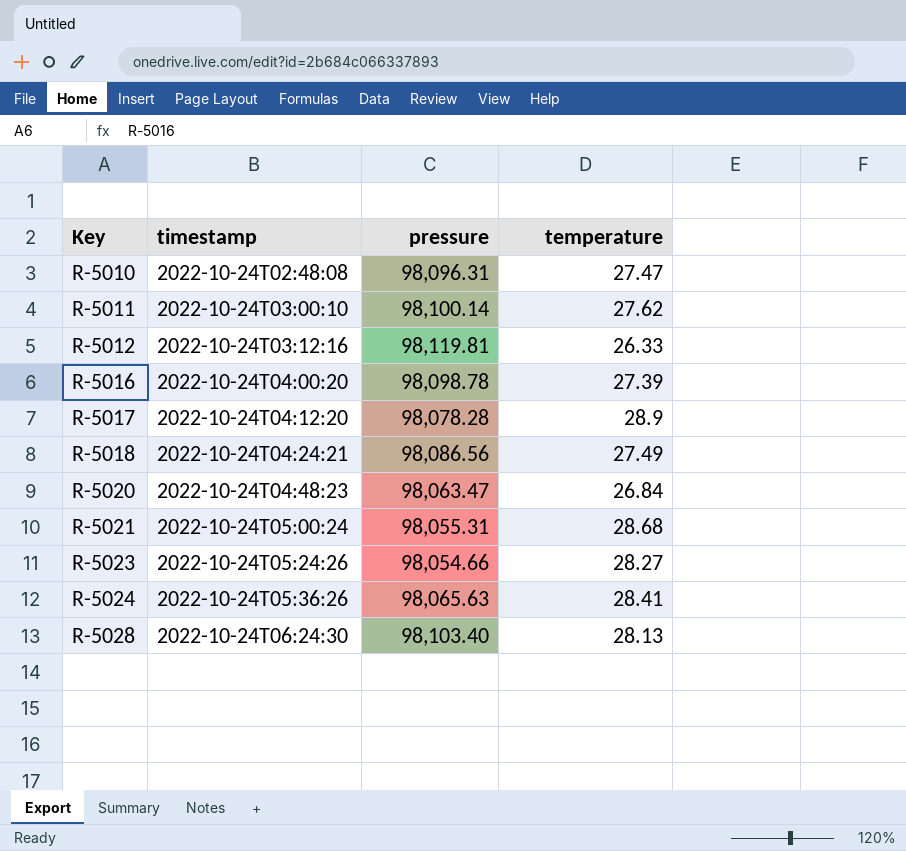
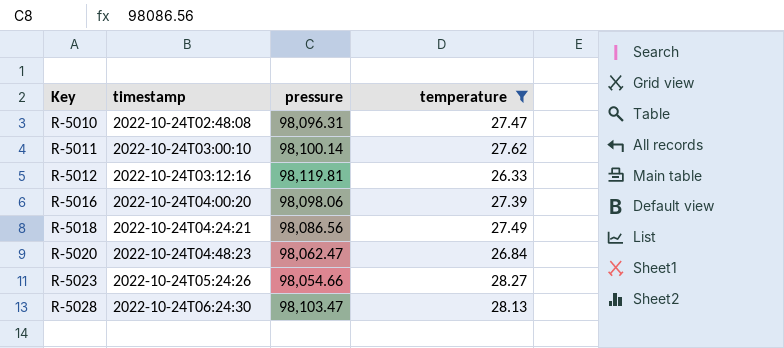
filter: none -> temperature <= 28.27
R-5016 | pressure: 98,098.78 -> 98,098.06
R-5020 | pressure: 98,063.47 -> 98,062.47
R-5028 | pressure: 98,103.40 -> 98,103.47

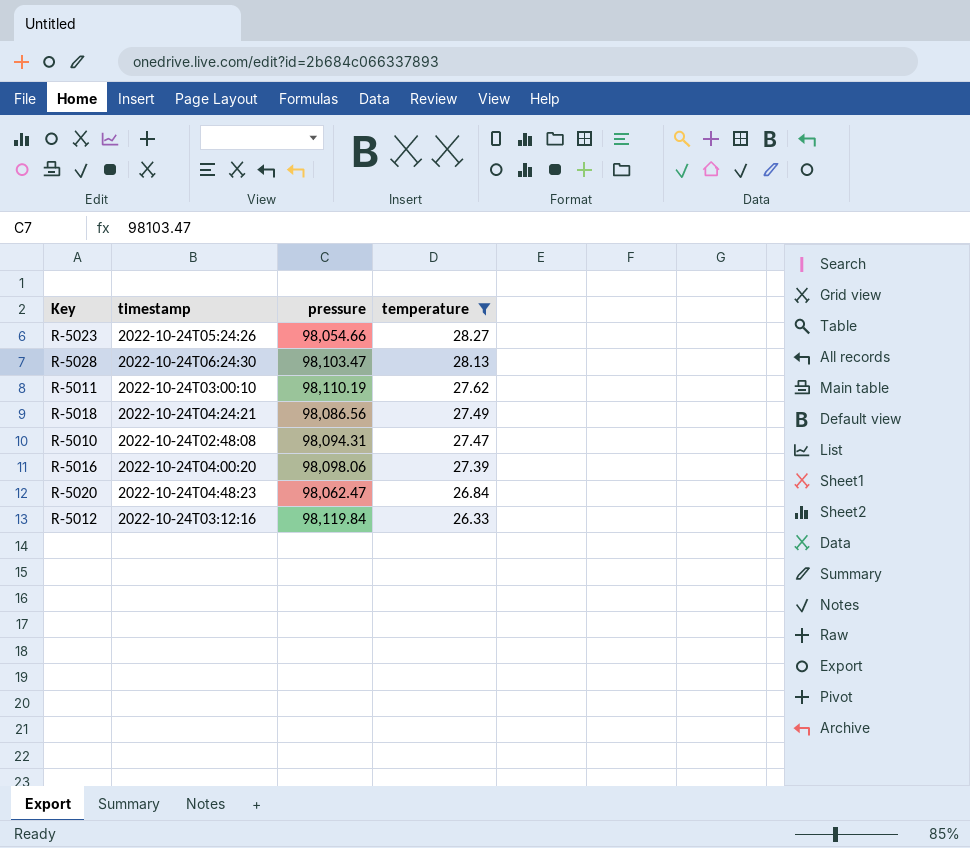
row order: Key ascending -> temperature descending
R-5011 | pressure: 98,100.14 -> 98,110.19
R-5010 | pressure: 98,096.31 -> 98,094.31
R-5012 | pressure: 98,119.81 -> 98,119.84

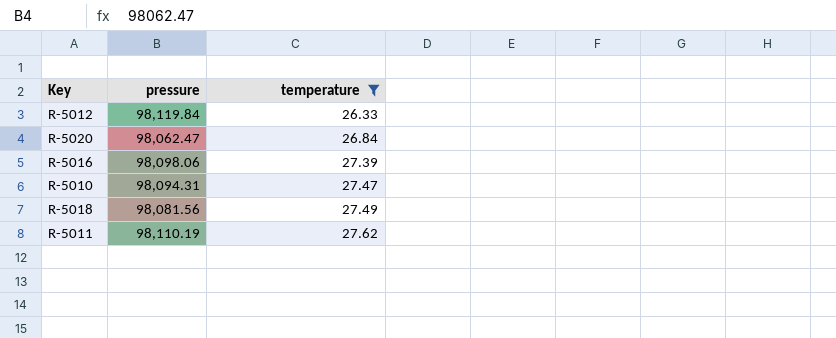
row order: temperature descending -> temperature ascending
column timestamp | position: 2 -> none
row R-5023: 2022-10-24T05:24:26 | 98,054.66 | 28.27 -> none
row R-5028: 2022-10-24T06:24:30 | 98,103.47 | 28.13 -> none
R-5018 | pressure: 98,086.56 -> 98,081.56

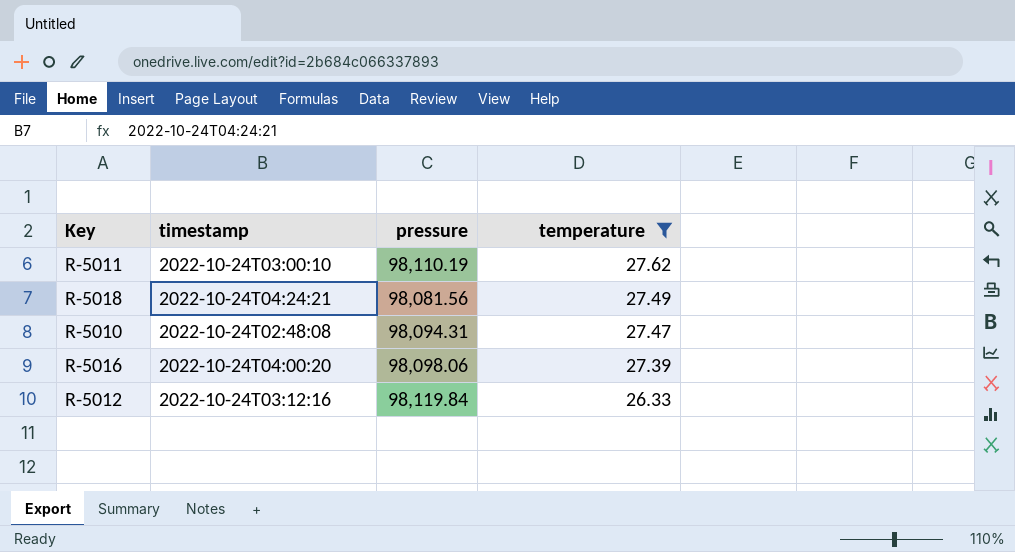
row order: temperature ascending -> temperature descending
column timestamp | position: none -> 2
row R-5020: 98,062.47 | 26.84 -> none

